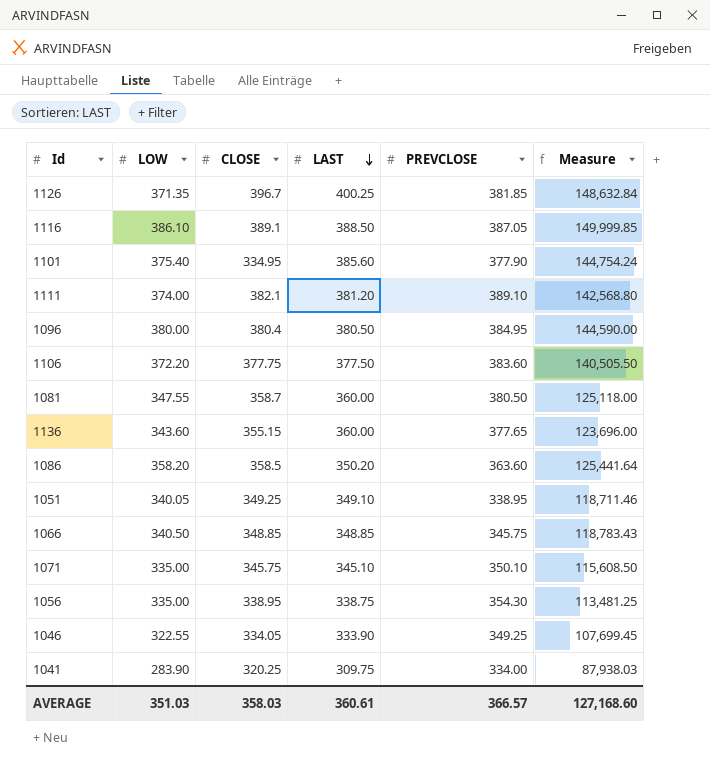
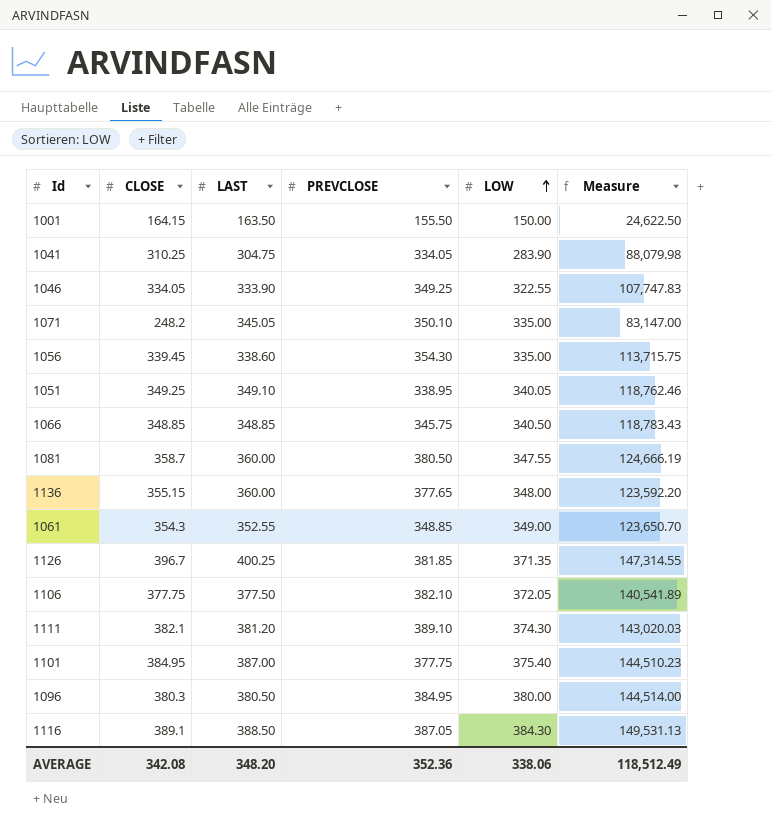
row order: LAST descending -> LOW ascending
column LOW | position: 2 -> 5
column Measure | formula: [LOW] * [LAST] -> [CLOSE] * [LOW]
row 1086: 358.20 | 358.5 | 350.20 | 363.60 | 125,441.64 -> none
row 1001: none -> 164.15 | 163.50 | 155.50 | 150.00 | 24,622.50
1041 | CLOSE: 320.25 -> 310.25
1041 | LAST: 309.75 -> 304.75
1041 | PREVCLOSE: 334.00 -> 334.05
1071 | CLOSE: 345.75 -> 248.2
1071 | LAST: 345.10 -> 345.05
1056 | CLOSE: 338.95 -> 339.45
1056 | LAST: 338.75 -> 338.60
1136 | LOW: 343.60 -> 348.00
row 1061: none -> 354.3 | 352.55 | 348.85 | 349.00 | 123,650.70
1106 | PREVCLOSE: 383.60 -> 382.10
1106 | LOW: 372.20 -> 372.05
1111 | LOW: 374.00 -> 374.30
1101 | CLOSE: 334.95 -> 384.95
1101 | LAST: 385.60 -> 387.00
1101 | PREVCLOSE: 377.90 -> 377.75
1096 | CLOSE: 380.4 -> 380.3
1116 | LOW: 386.10 -> 384.30
AVERAGE | CLOSE: 358.03 -> 342.08
AVERAGE | LAST: 360.61 -> 348.20
AVERAGE | PREVCLOSE: 366.57 -> 352.36
AVERAGE | LOW: 351.03 -> 338.06
AVERAGE | Measure: 127,168.60 -> 118,512.49

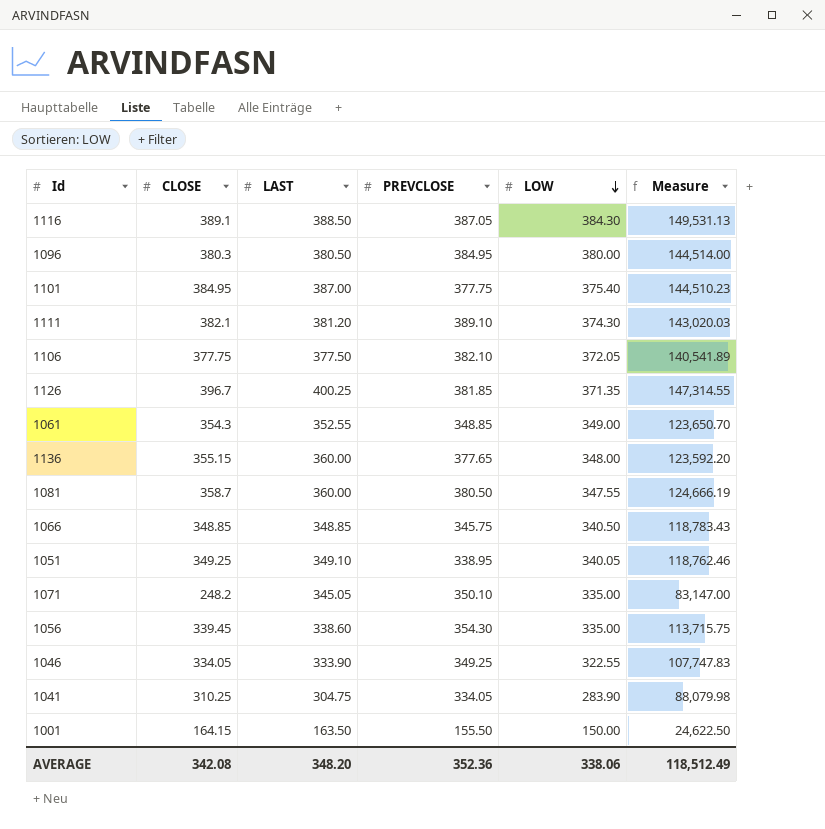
row order: LOW ascending -> LOW descending

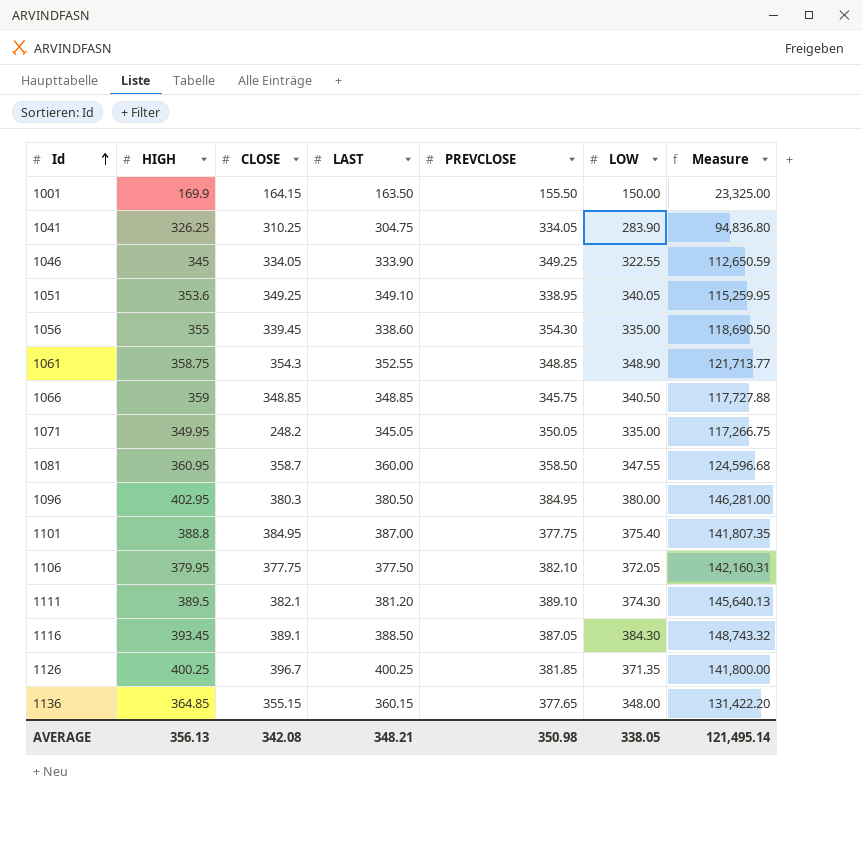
row order: LOW descending -> Id ascending
column HIGH | position: none -> 2
column Measure | formula: [CLOSE] * [LOW] -> [PREVCLOSE] * [LOW]
1061 | LOW: 349.00 -> 348.90
1071 | PREVCLOSE: 350.10 -> 350.05
1081 | PREVCLOSE: 380.50 -> 358.50
1136 | LAST: 360.00 -> 360.15
AVERAGE | LAST: 348.20 -> 348.21
AVERAGE | PREVCLOSE: 352.36 -> 350.98
AVERAGE | LOW: 338.06 -> 338.05
AVERAGE | Measure: 118,512.49 -> 121,495.14

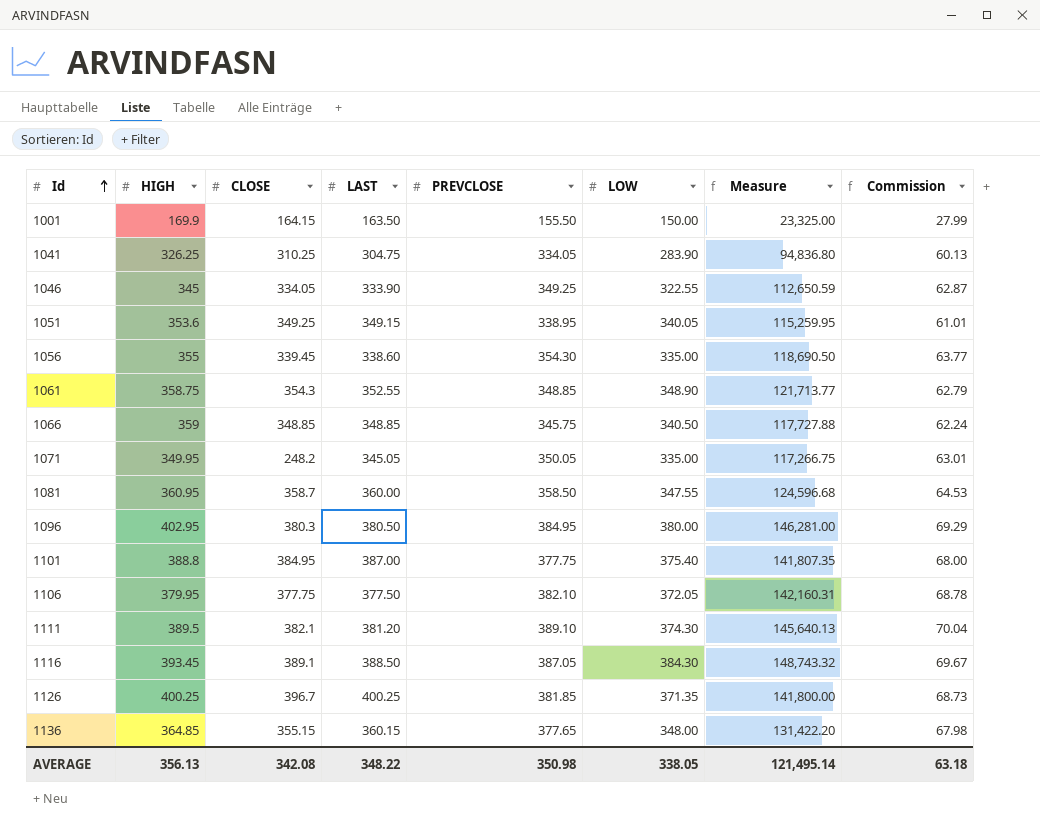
column Commission | formula: none -> [PREVCLOSE] * 0.18
1051 | LAST: 349.10 -> 349.15
AVERAGE | LAST: 348.21 -> 348.22

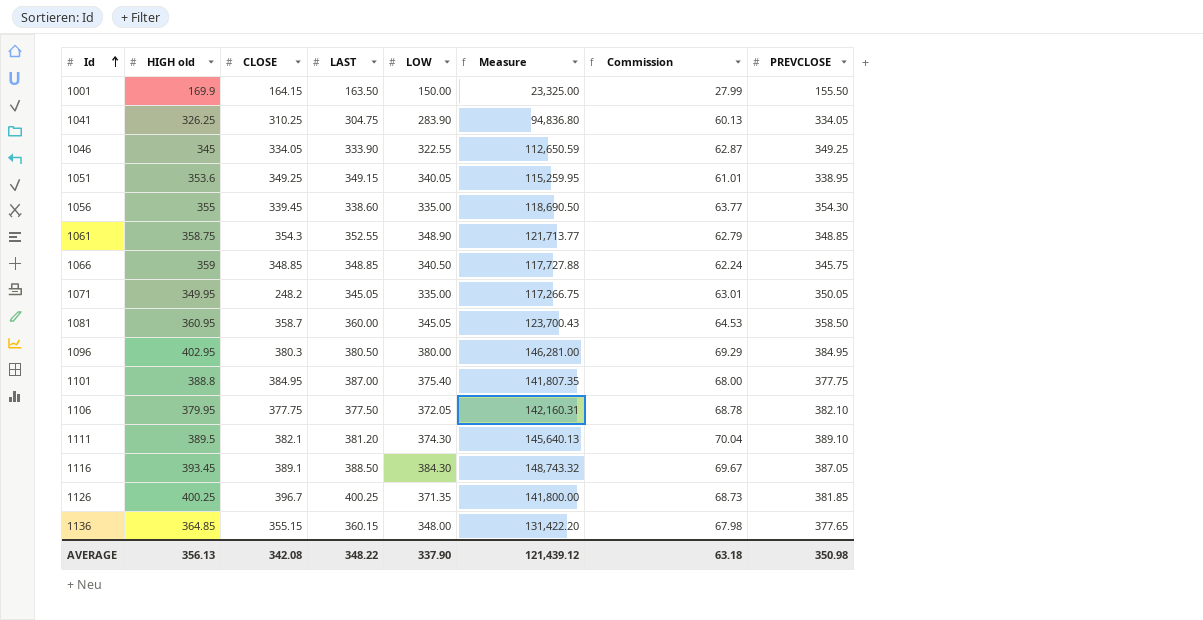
column name: HIGH -> HIGH old
column PREVCLOSE | position: 5 -> 8
1081 | LOW: 347.55 -> 345.05
1081 | Measure: 124,596.68 -> 123,700.43
AVERAGE | LOW: 338.05 -> 337.90
AVERAGE | Measure: 121,495.14 -> 121,439.12

